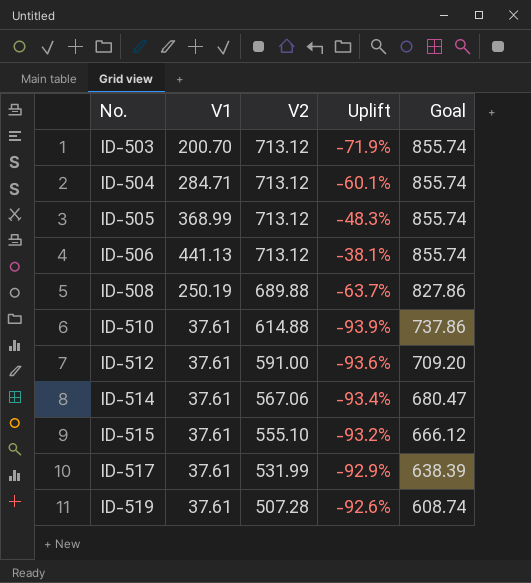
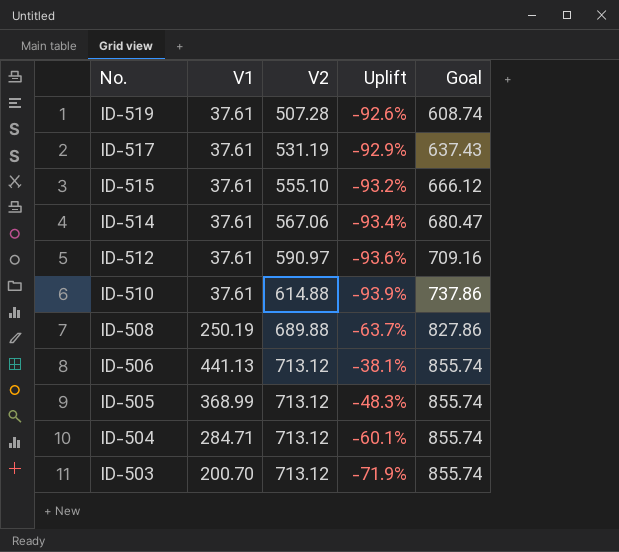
row order: No. ascending -> No. descending
ID-517 | V2: 531.99 -> 531.19
ID-517 | Goal: 638.39 -> 637.43
ID-512 | V2: 591.00 -> 590.97
ID-512 | Goal: 709.20 -> 709.16

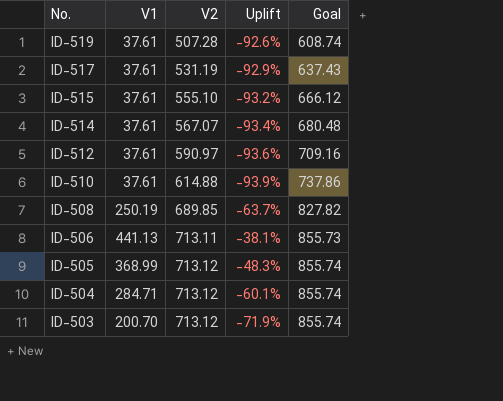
ID-514 | V2: 567.06 -> 567.07
ID-514 | Goal: 680.47 -> 680.48
ID-508 | V2: 689.88 -> 689.85
ID-508 | Goal: 827.86 -> 827.82
ID-506 | V2: 713.12 -> 713.11
ID-506 | Goal: 855.74 -> 855.73

